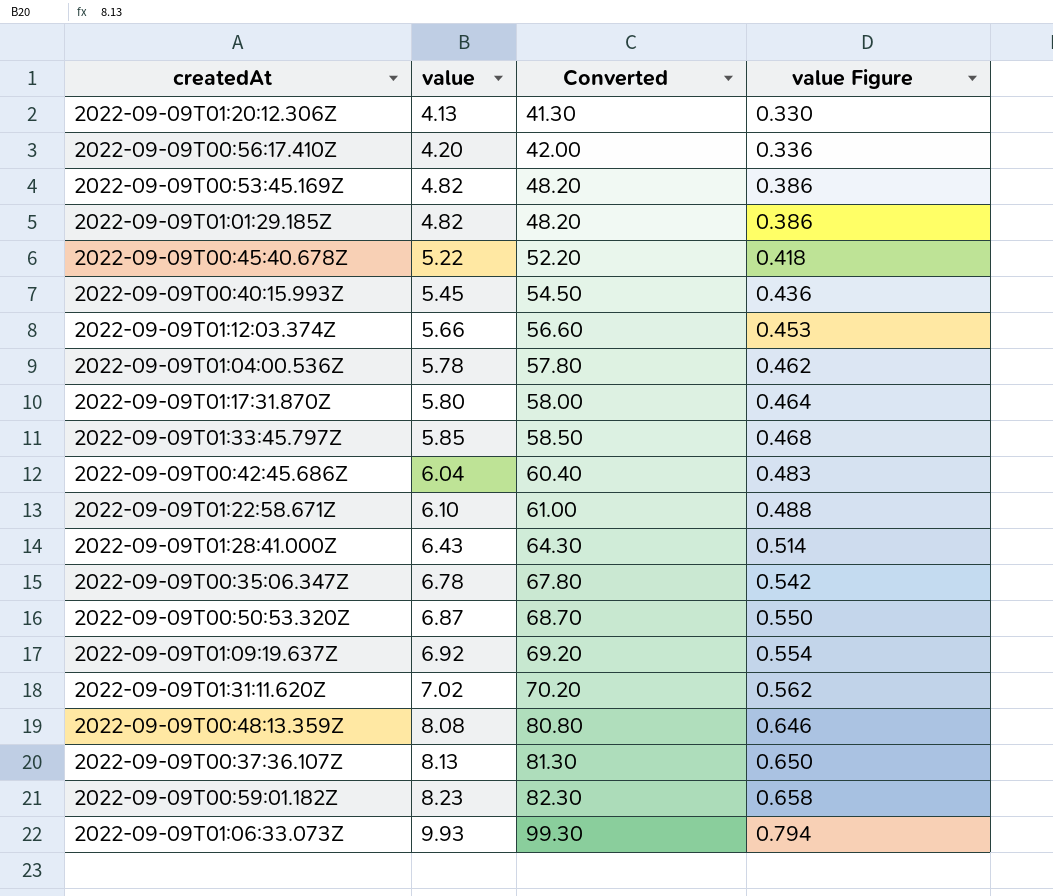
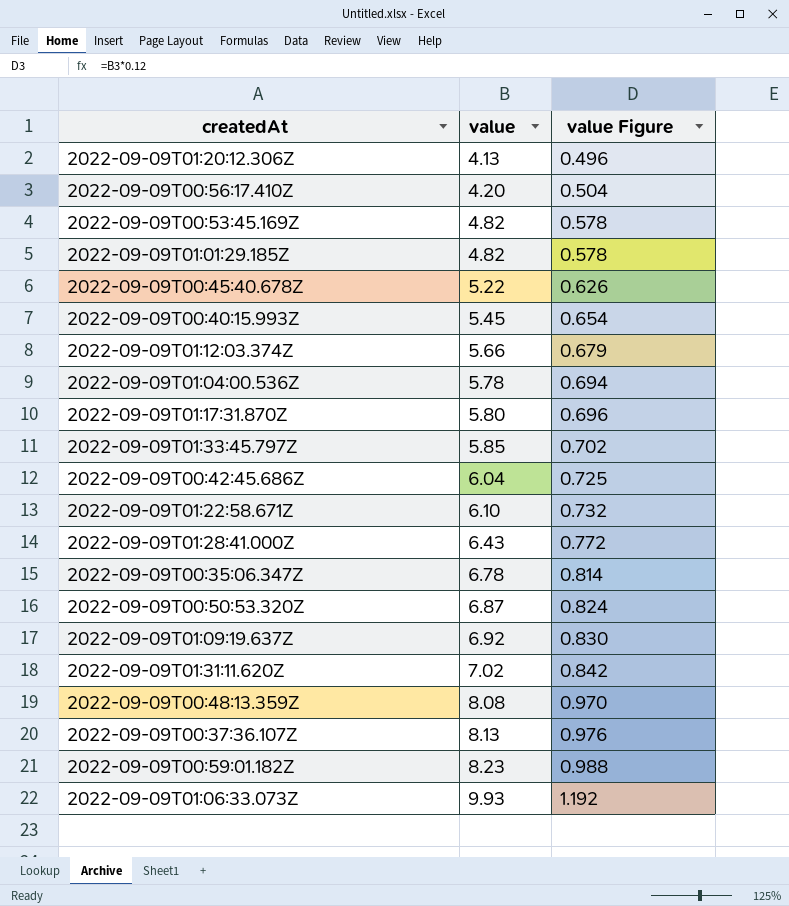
column Converted | formula: [value] * 10 -> none
column value Figure | formula: [value] * 0.08 -> [value] * 0.12

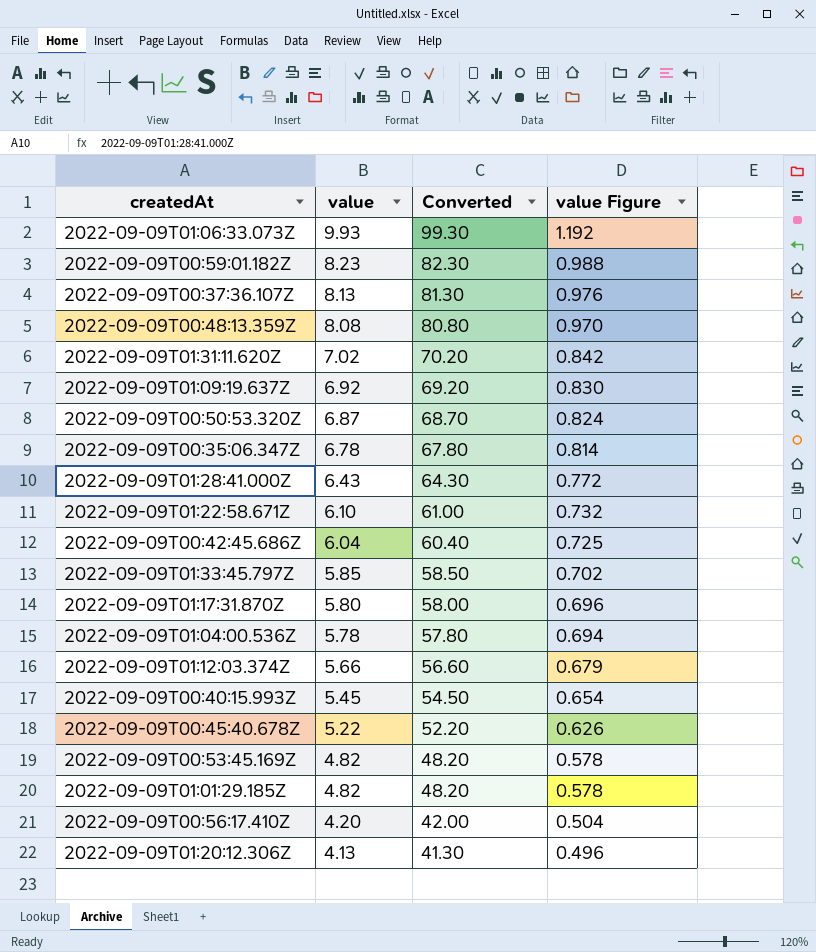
row order: value ascending -> value descending
column Converted | formula: none -> [value] * 10

